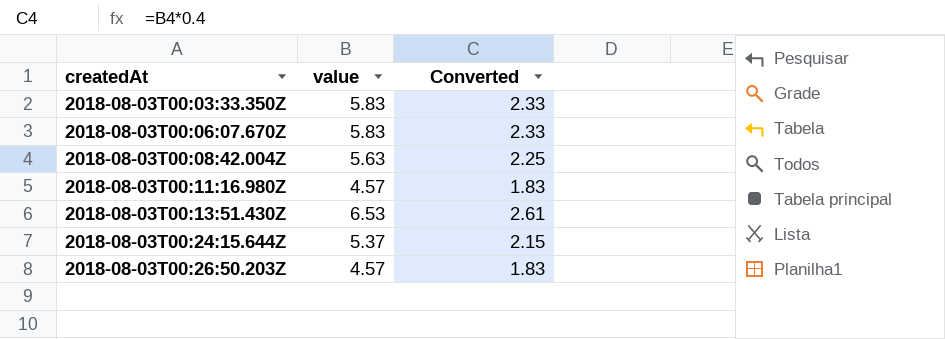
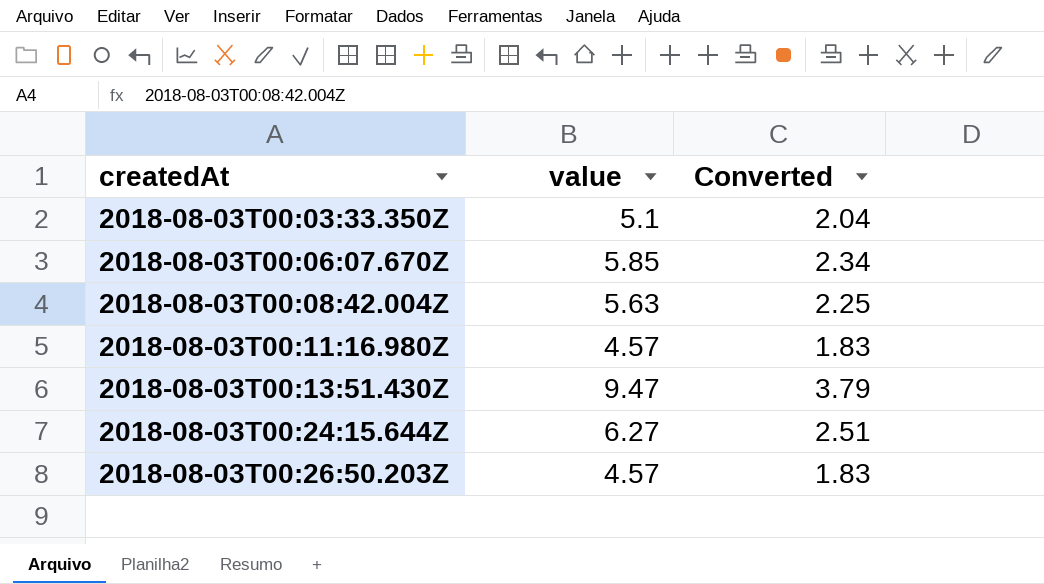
2018-08-03T00:03:33.350Z | value: 5.83 -> 5.1
2018-08-03T00:03:33.350Z | Converted: 2.33 -> 2.04
2018-08-03T00:06:07.670Z | value: 5.83 -> 5.85
2018-08-03T00:06:07.670Z | Converted: 2.33 -> 2.34
2018-08-03T00:13:51.430Z | value: 6.53 -> 9.47
2018-08-03T00:13:51.430Z | Converted: 2.61 -> 3.79
2018-08-03T00:24:15.644Z | value: 5.37 -> 6.27
2018-08-03T00:24:15.644Z | Converted: 2.15 -> 2.51

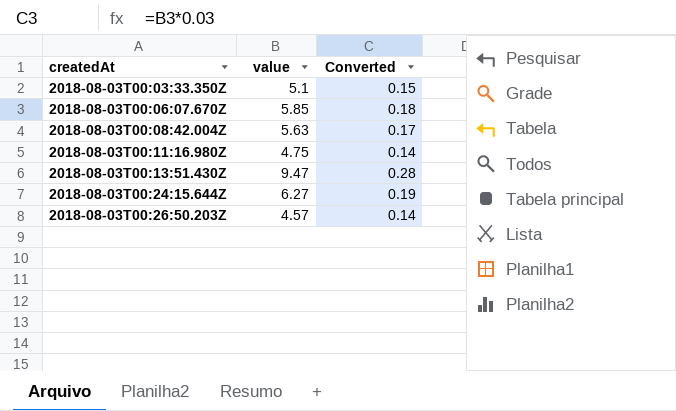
column Converted | formula: [value] * 0.4 -> [value] * 0.03
2018-08-03T00:11:16.980Z | value: 4.57 -> 4.75

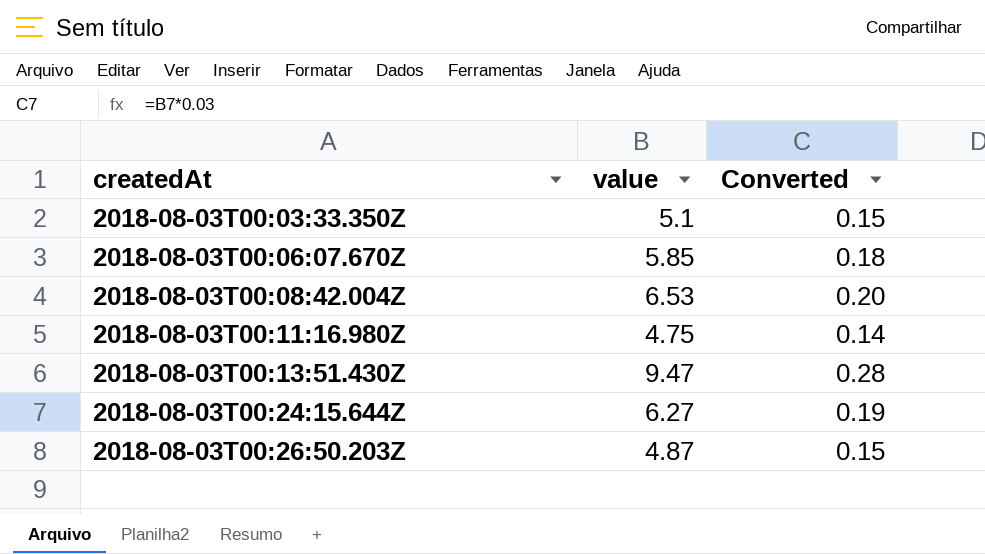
2018-08-03T00:08:42.004Z | value: 5.63 -> 6.53
2018-08-03T00:08:42.004Z | Converted: 0.17 -> 0.20
2018-08-03T00:26:50.203Z | value: 4.57 -> 4.87
2018-08-03T00:26:50.203Z | Converted: 0.14 -> 0.15

